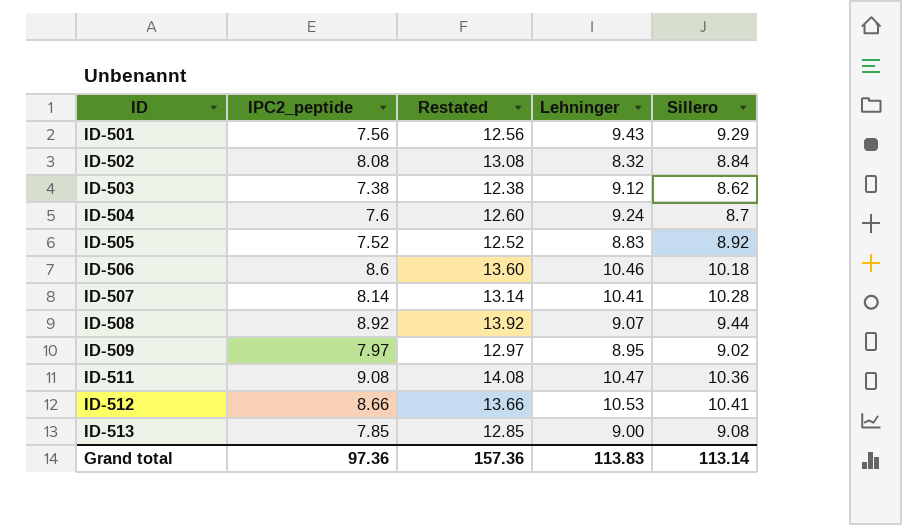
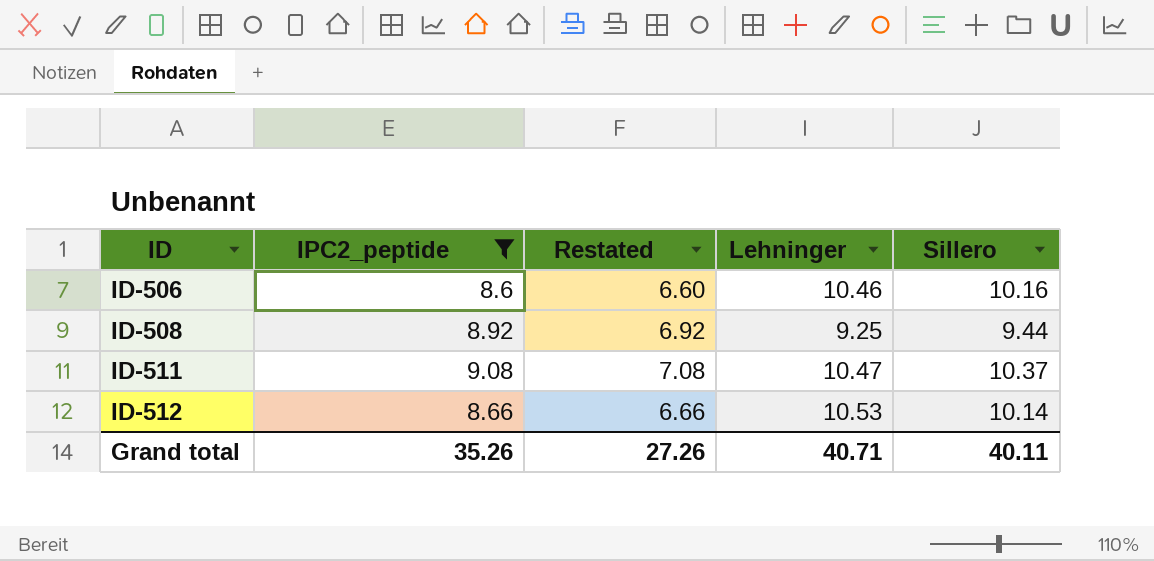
filter: none -> IPC2_peptide >= 8.6
column Restated | formula: [IPC2_peptide] + 5 -> [IPC2_peptide] - 2
ID-506 | Sillero: 10.18 -> 10.16
ID-508 | Lehninger: 9.07 -> 9.25
ID-511 | Sillero: 10.36 -> 10.37
ID-512 | Sillero: 10.41 -> 10.14
Grand total | IPC2_peptide: 97.36 -> 35.26
Grand total | Restated: 157.36 -> 27.26
Grand total | Lehninger: 113.83 -> 40.71
Grand total | Sillero: 113.14 -> 40.11

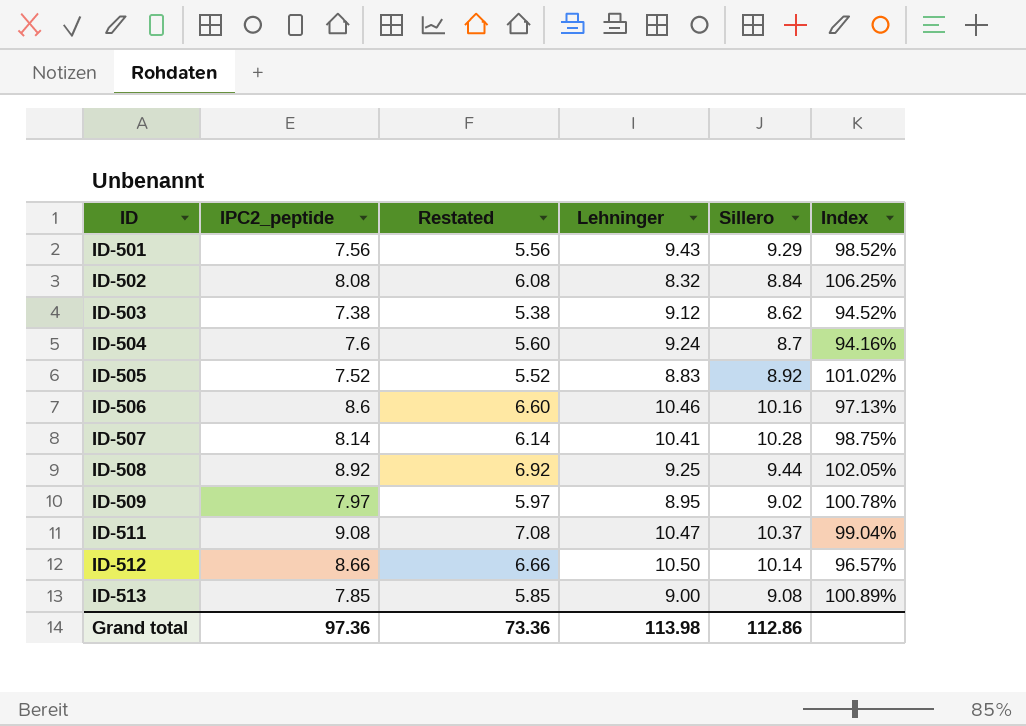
filter: IPC2_peptide >= 8.6 -> none
column Index | formula: none -> [Sillero] / [Lehninger]
ID-512 | Lehninger: 10.53 -> 10.50
Grand total | IPC2_peptide: 35.26 -> 97.36
Grand total | Restated: 27.26 -> 73.36
Grand total | Lehninger: 40.71 -> 113.98
Grand total | Sillero: 40.11 -> 112.86

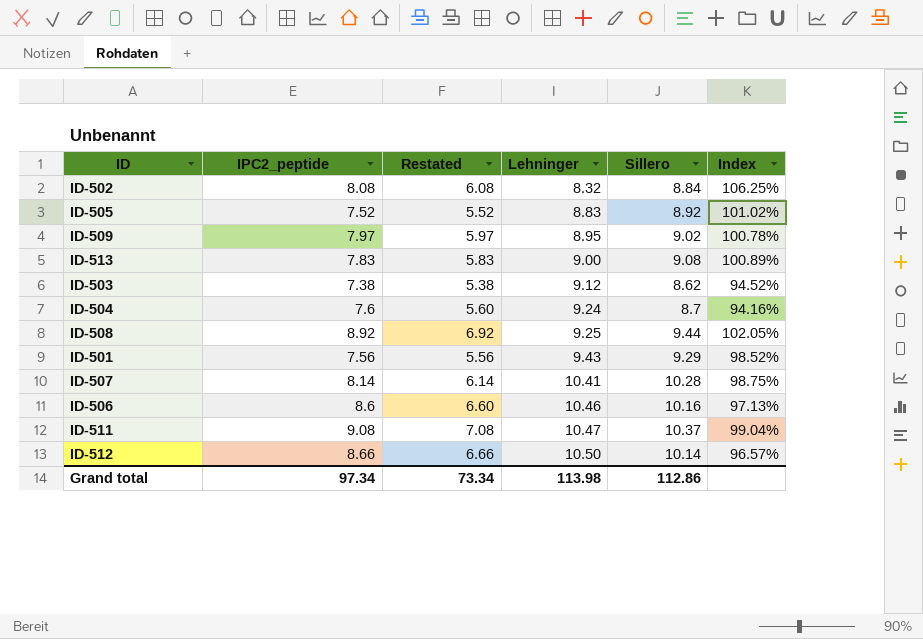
row order: ID ascending -> Lehninger ascending
ID-513 | IPC2_peptide: 7.85 -> 7.83
ID-513 | Restated: 5.85 -> 5.83
Grand total | IPC2_peptide: 97.36 -> 97.34
Grand total | Restated: 73.36 -> 73.34

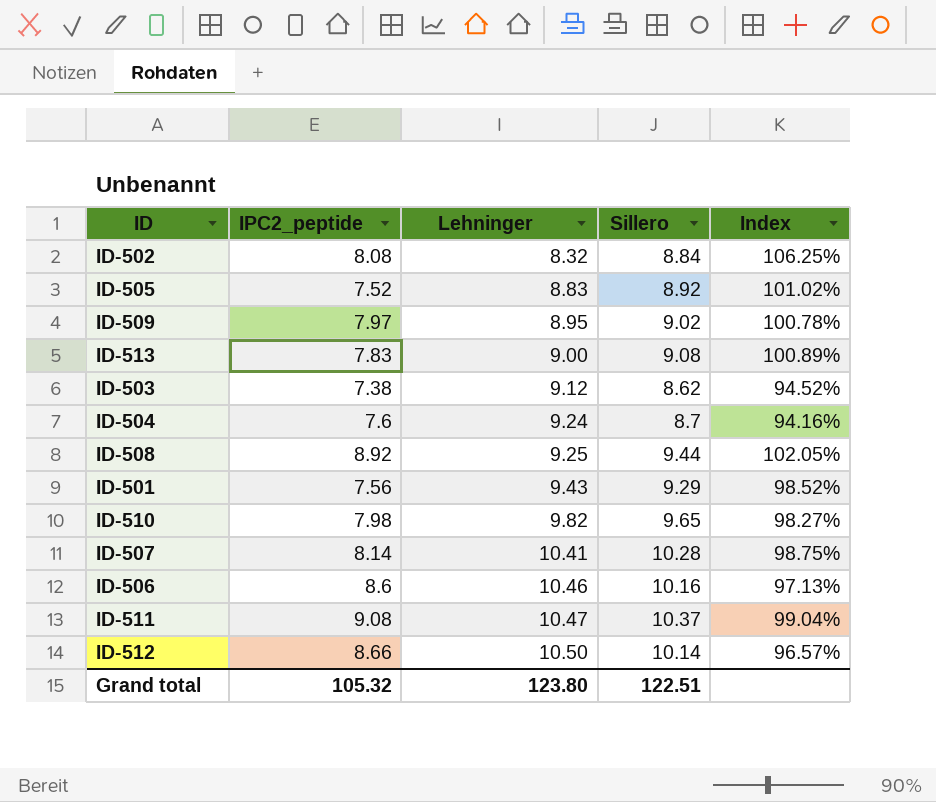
column Restated | formula: [IPC2_peptide] - 2 -> none
row ID-510: none -> 7.98 | 9.82 | 9.65 | 98.27%
Grand total | IPC2_peptide: 97.34 -> 105.32
Grand total | Lehninger: 113.98 -> 123.80
Grand total | Sillero: 112.86 -> 122.51

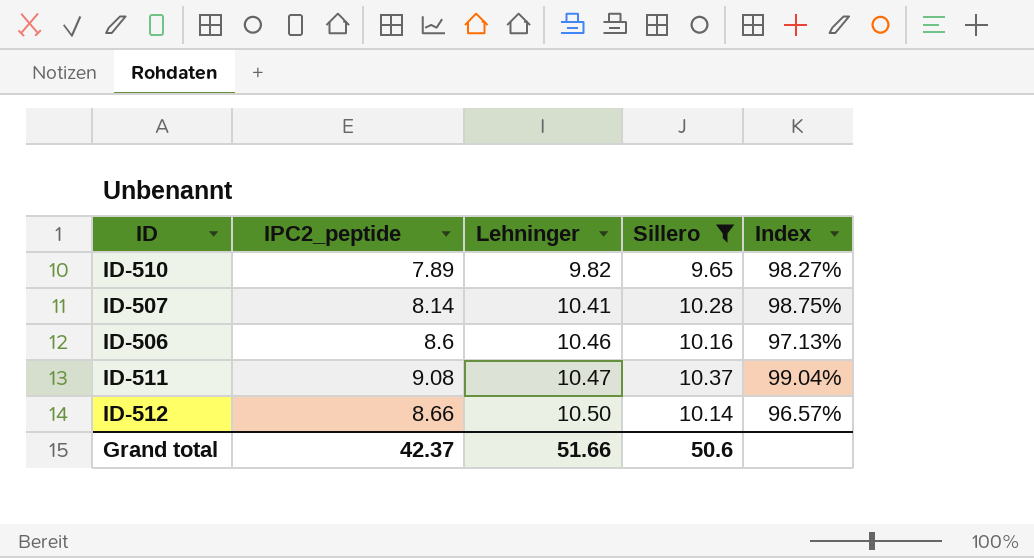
filter: none -> Sillero >= 9.65
ID-510 | IPC2_peptide: 7.98 -> 7.89
Grand total | IPC2_peptide: 105.32 -> 42.37
Grand total | Lehninger: 123.80 -> 51.66
Grand total | Sillero: 122.51 -> 50.6

